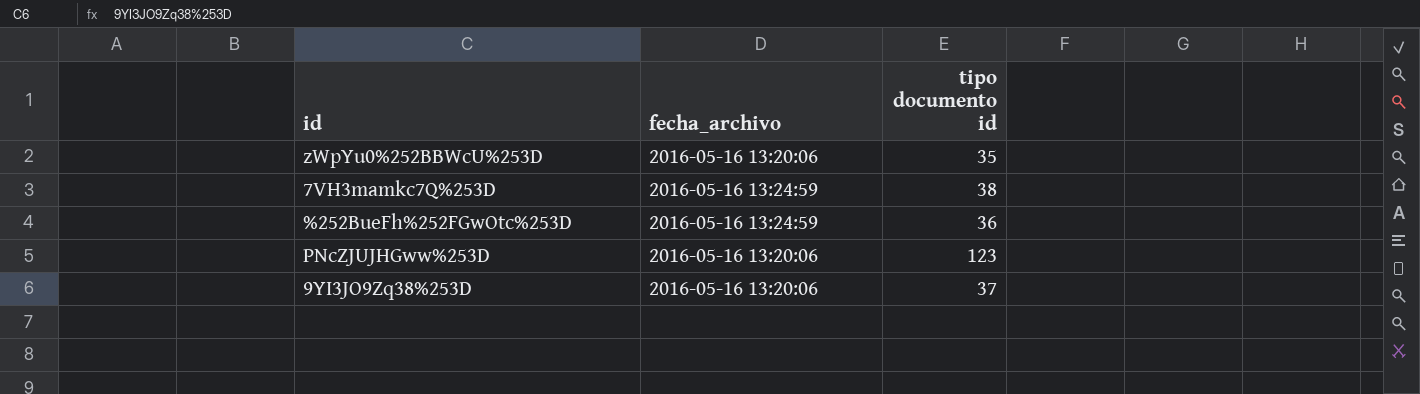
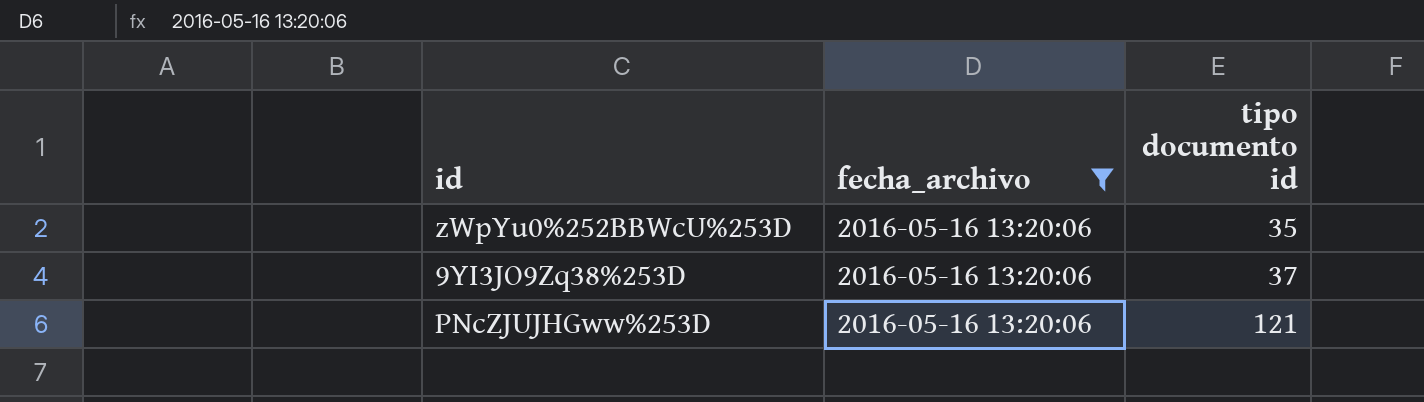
filter: none -> fecha_archivo = 2016-05-16 13:20:06
row order: none -> tipo documento id ascending
PNcZJUJHGww%253D | tipo documento id: 123 -> 121

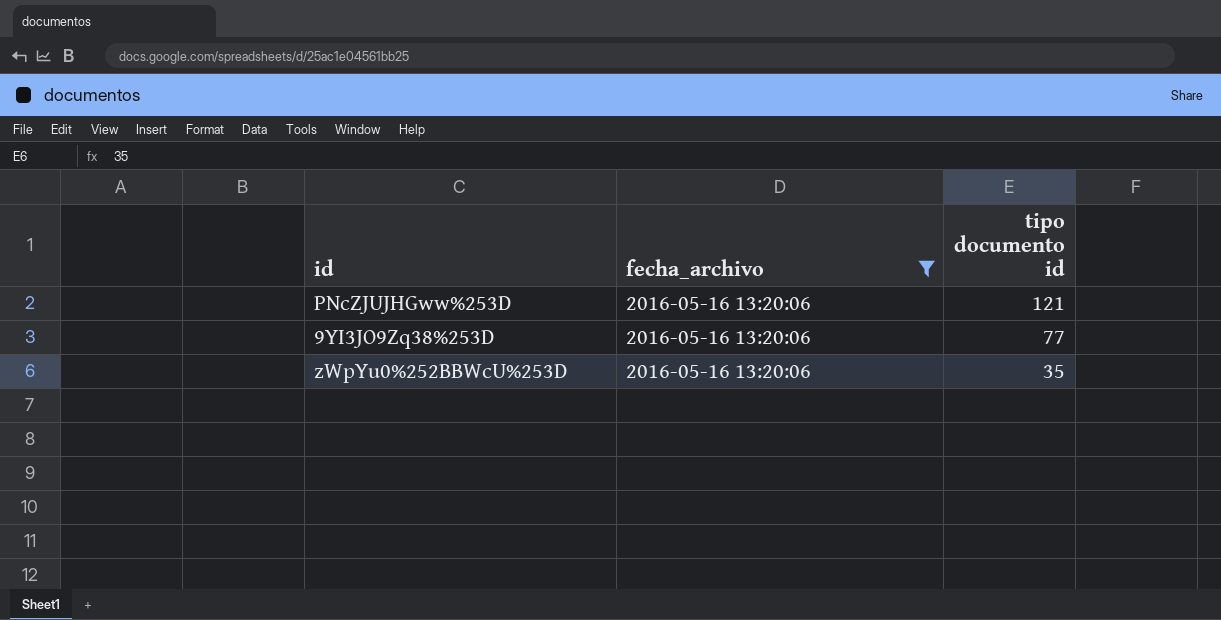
row order: tipo documento id ascending -> tipo documento id descending
9YI3JO9Zq38%253D | tipo documento id: 37 -> 77

